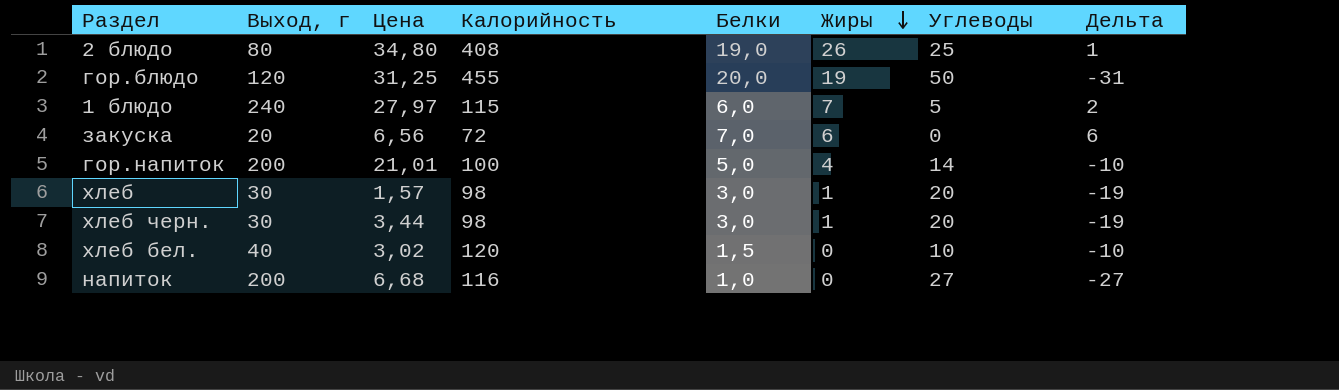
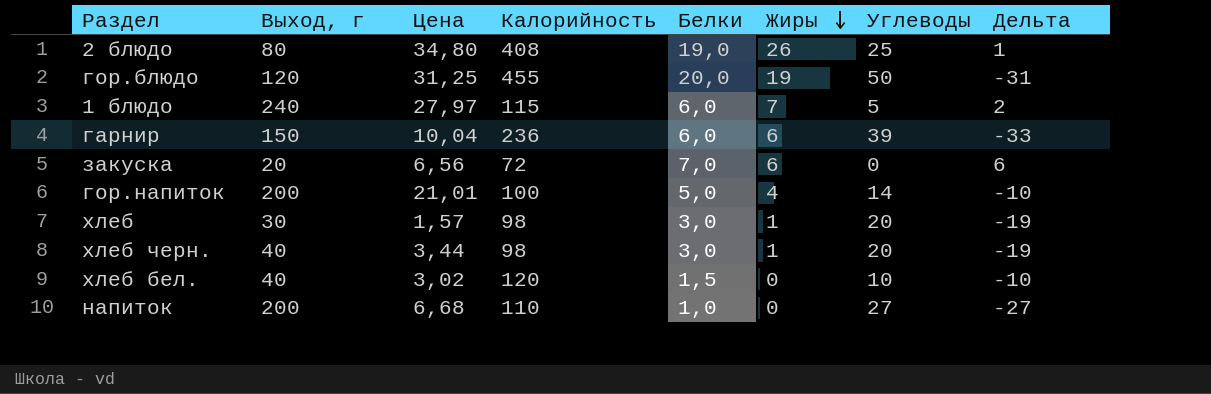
row гарнир: none -> 150 | 10,04 | 236 | 6,0 | 6 | 39 | -33
хлеб черн. | Выход, г: 30 -> 40
напиток | Калорийность: 116 -> 110

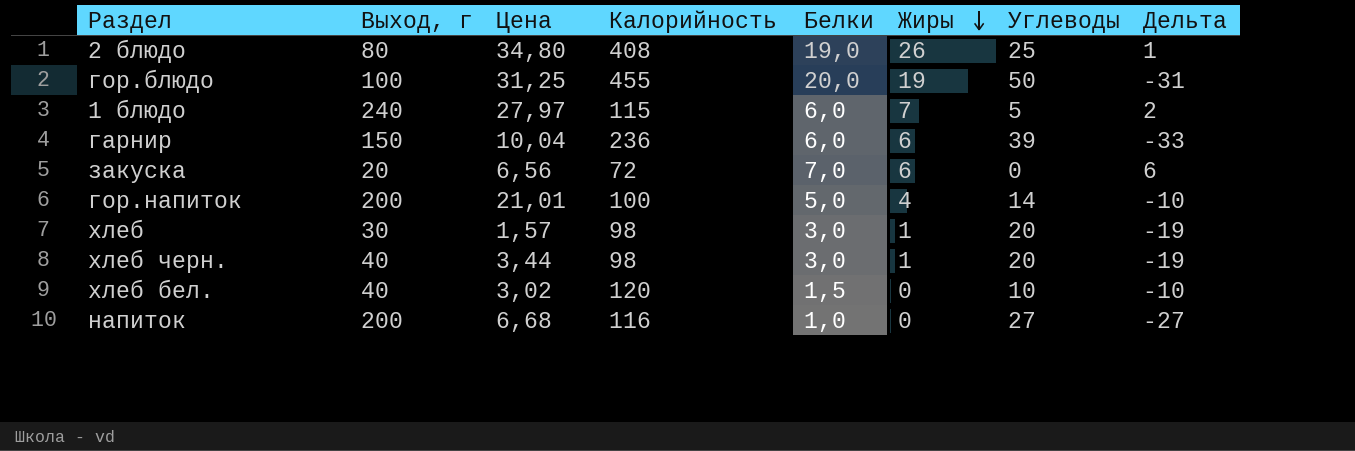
гор.блюдо | Выход, г: 120 -> 100
напиток | Калорийность: 110 -> 116

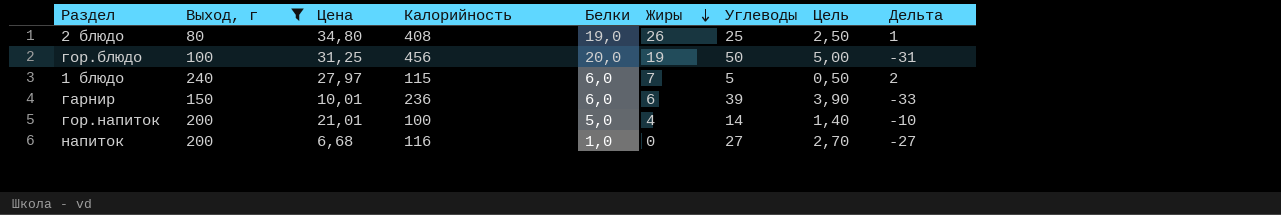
filter: none -> Выход, г >= 80
column Цель | formula: none -> [Углеводы] * 0,1
гор.блюдо | Калорийность: 455 -> 456
гарнир | Цена: 10,04 -> 10,01

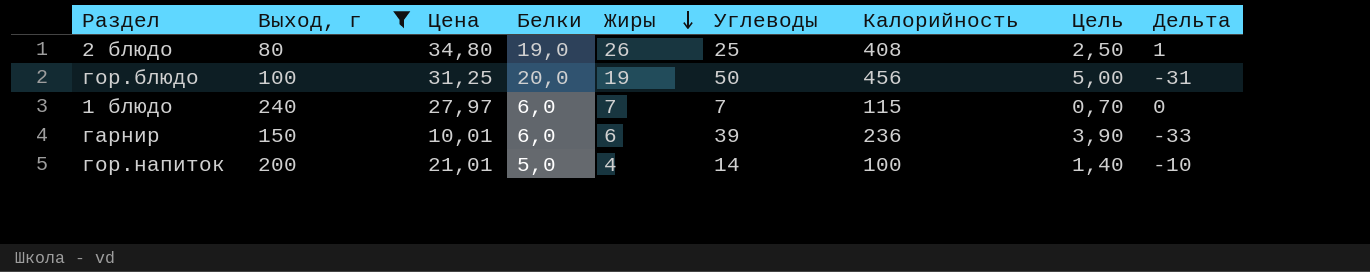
column Калорийность | position: 4 -> 7
row напиток: 200 | 6,68 | 116 | 1,0 | 0 | 27 | 2,70 | -27 -> none
1 блюдо | Углеводы: 5 -> 7
1 блюдо | Цель: 0,50 -> 0,70
1 блюдо | Дельта: 2 -> 0

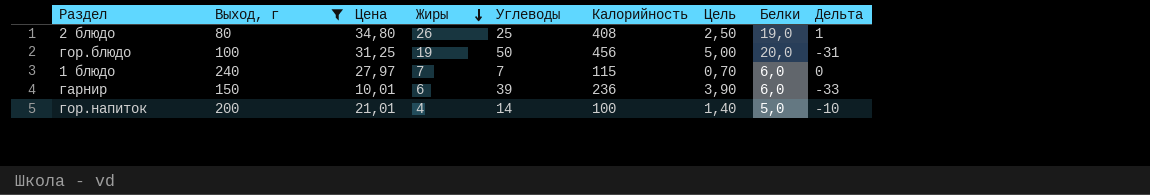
column Белки | position: 4 -> 8

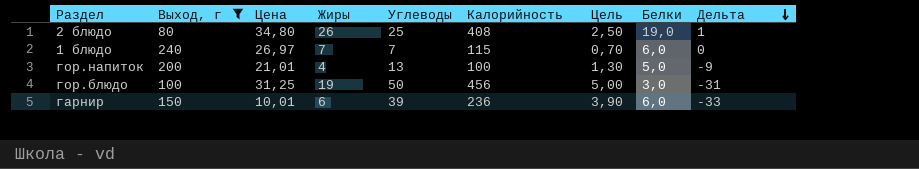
row order: Жиры descending -> Дельта descending
1 блюдо | Цена: 27,97 -> 26,97
гор.напиток | Углеводы: 14 -> 13
гор.напиток | Цель: 1,40 -> 1,30
гор.напиток | Дельта: -10 -> -9
гор.блюдо | Белки: 20,0 -> 3,0

